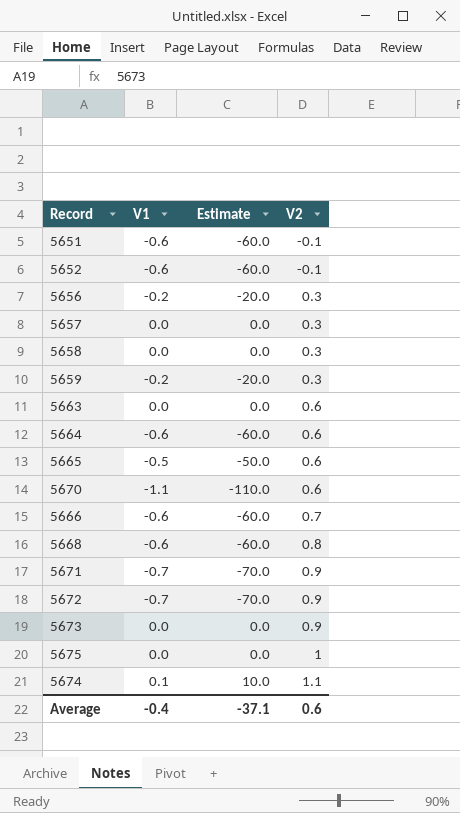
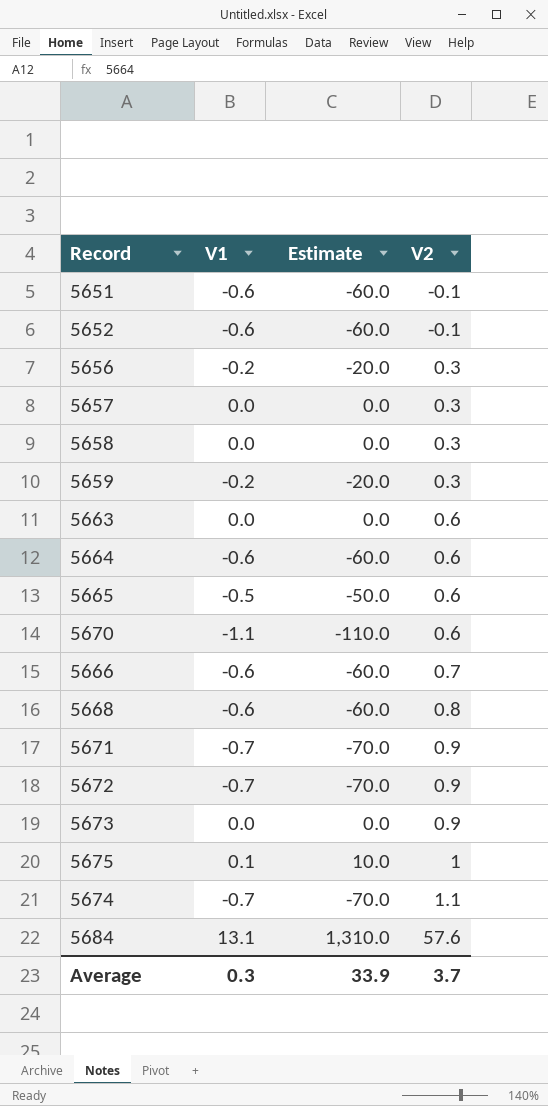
5675 | V1: 0.0 -> 0.1
5675 | Estimate: 0.0 -> 10.0
5674 | V1: 0.1 -> -0.7
5674 | Estimate: 10.0 -> -70.0
row 5684: none -> 13.1 | 1,310.0 | 57.6
Average | V1: -0.4 -> 0.3
Average | Estimate: -37.1 -> 33.9
Average | V2: 0.6 -> 3.7

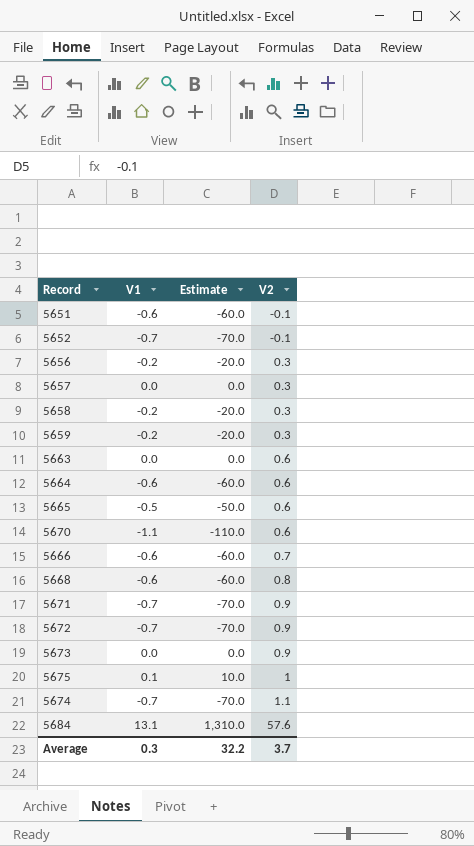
5652 | V1: -0.6 -> -0.7
5652 | Estimate: -60.0 -> -70.0
5658 | V1: 0.0 -> -0.2
5658 | Estimate: 0.0 -> -20.0
Average | Estimate: 33.9 -> 32.2

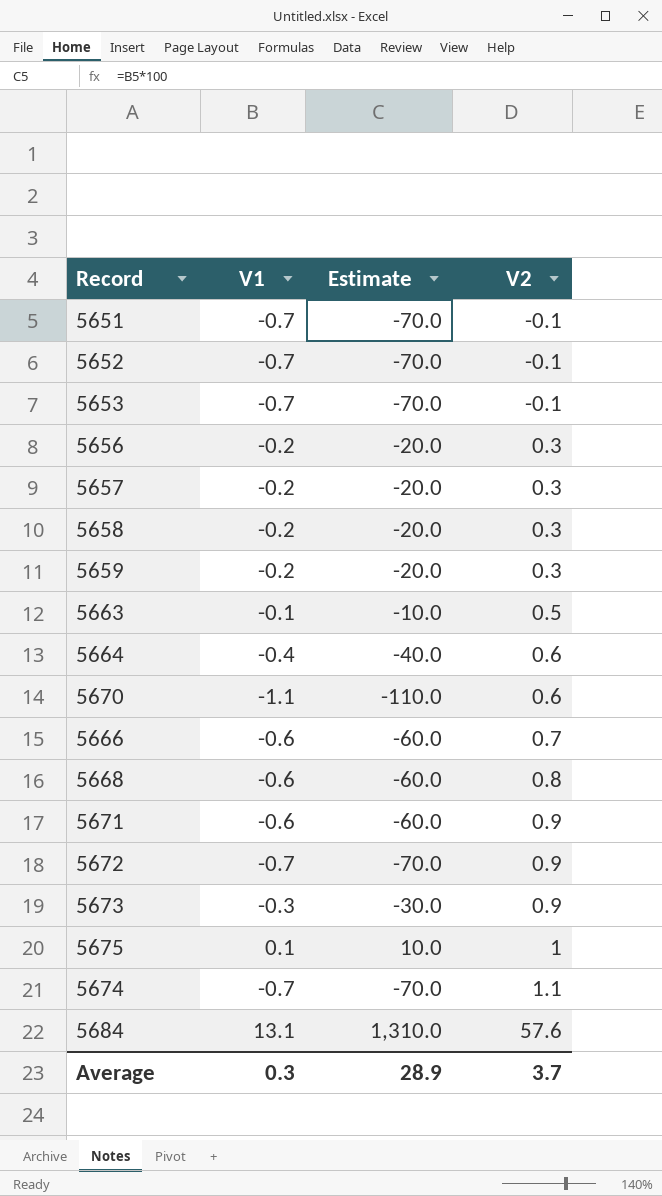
row 5665: -0.5 | -50.0 | 0.6 -> none
5651 | V1: -0.6 -> -0.7
5651 | Estimate: -60.0 -> -70.0
row 5653: none -> -0.7 | -70.0 | -0.1
5657 | V1: 0.0 -> -0.2
5657 | Estimate: 0.0 -> -20.0
5663 | V1: 0.0 -> -0.1
5663 | Estimate: 0.0 -> -10.0
5663 | V2: 0.6 -> 0.5
5664 | V1: -0.6 -> -0.4
5664 | Estimate: -60.0 -> -40.0
5671 | V1: -0.7 -> -0.6
5671 | Estimate: -70.0 -> -60.0
5673 | V1: 0.0 -> -0.3
5673 | Estimate: 0.0 -> -30.0
Average | Estimate: 32.2 -> 28.9

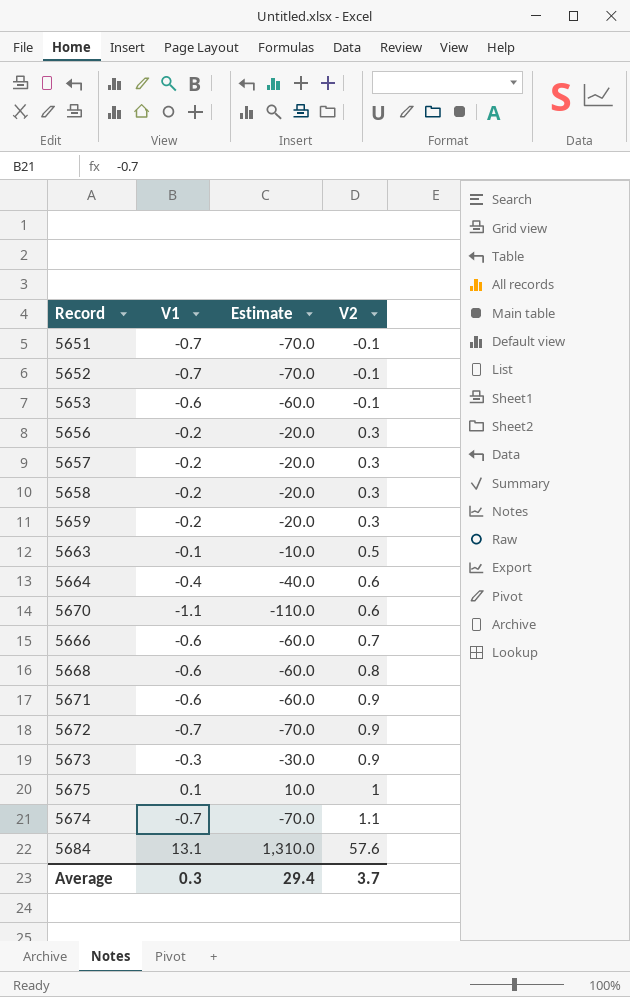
5653 | V1: -0.7 -> -0.6
5653 | Estimate: -70.0 -> -60.0
Average | Estimate: 28.9 -> 29.4

